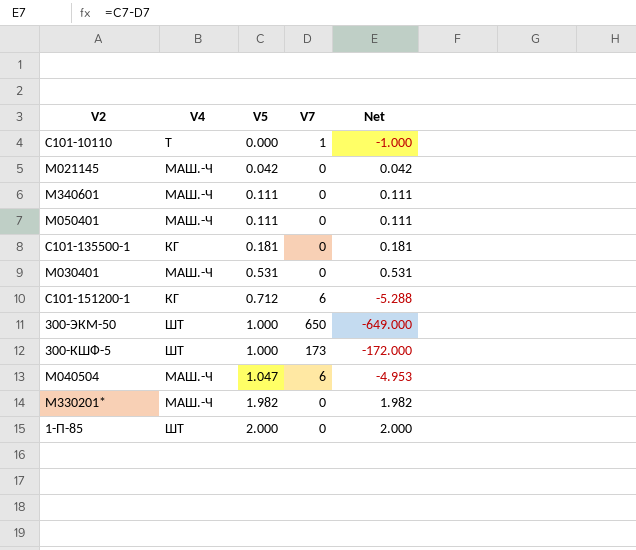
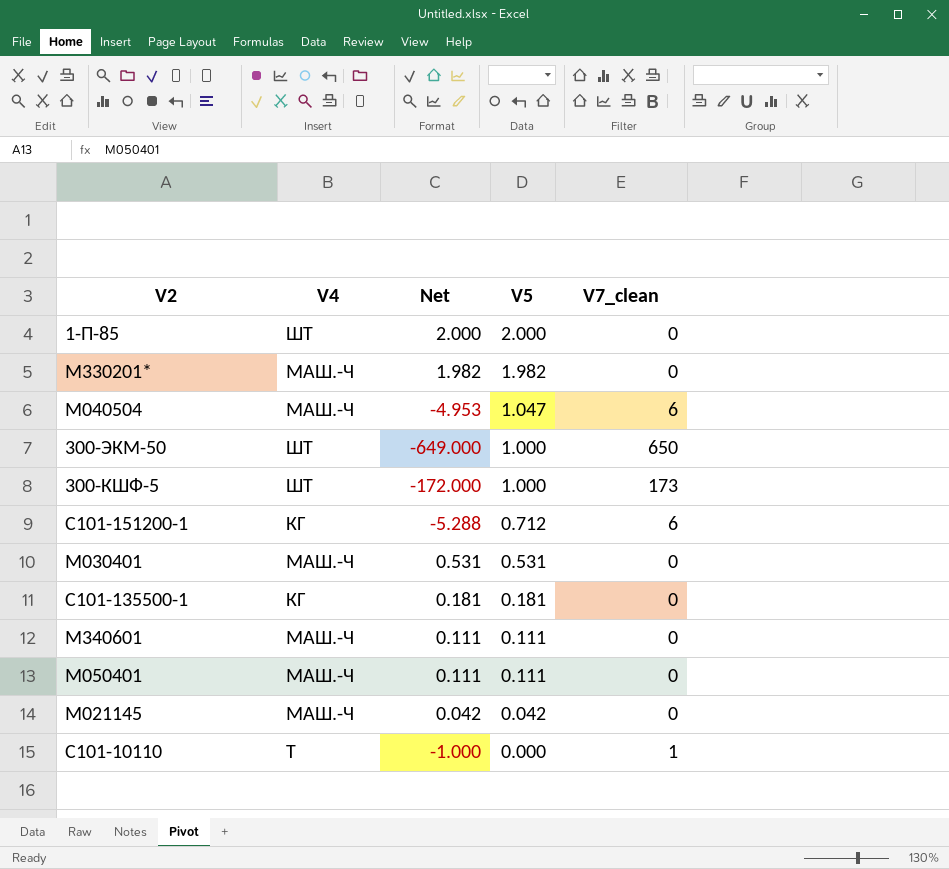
row order: V5 ascending -> V5 descending
column Net | position: 5 -> 3
column name: V7 -> V7_clean

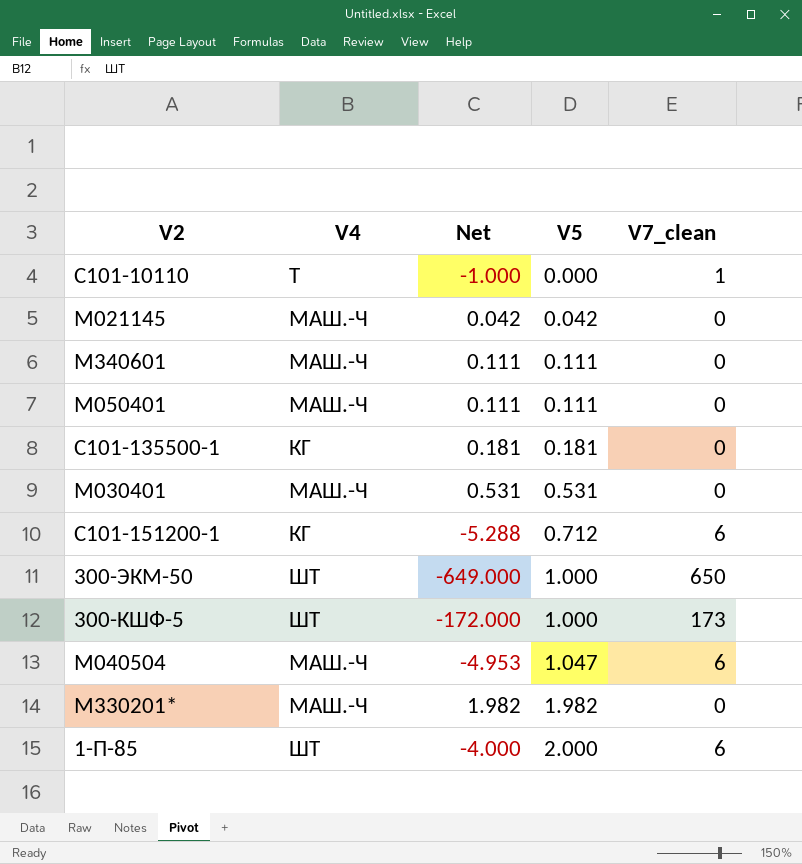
row order: V5 descending -> V5 ascending
1-П-85 | Net: 2.000 -> -4.000
1-П-85 | V7_clean: 0 -> 6

